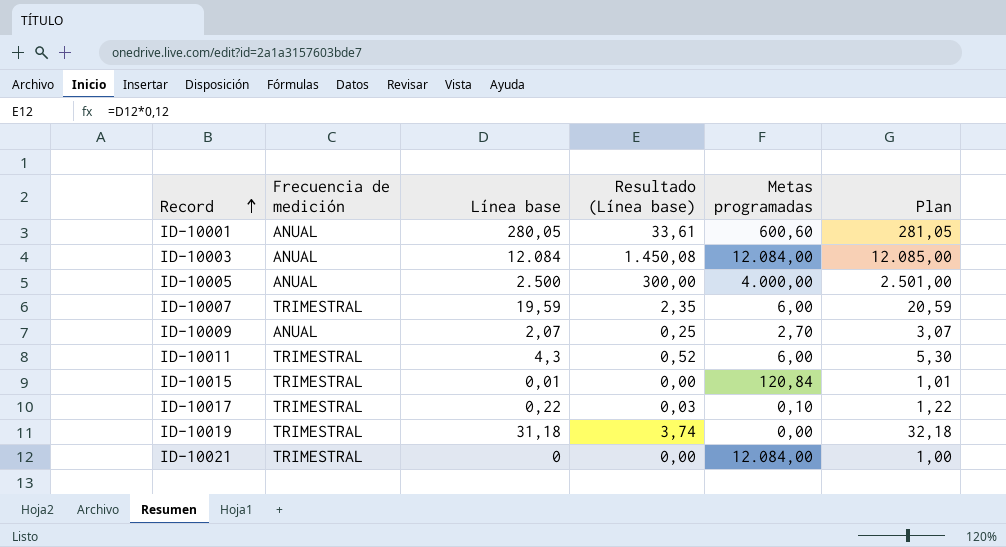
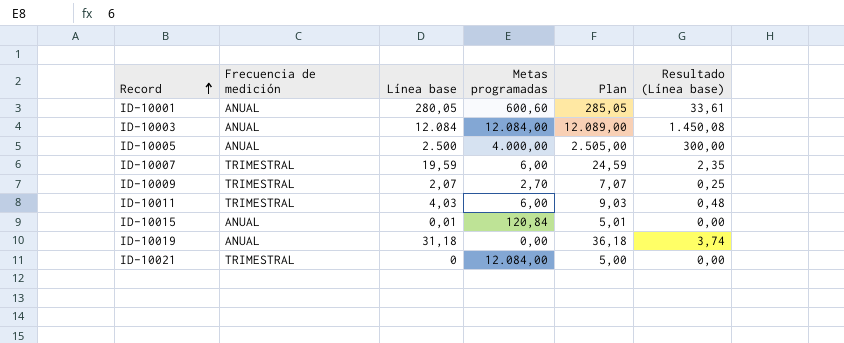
column Plan | formula: [Línea base] + 1 -> [Línea base] + 5
column Resultado (Línea base) | position: 4 -> 6
row ID-10017: TRIMESTRAL | 0,22 | 0,03 | 0,10 | 1,22 -> none
ID-10009 | Frecuencia de medición: ANUAL -> TRIMESTRAL
ID-10011 | Línea base: 4,3 -> 4,03
ID-10011 | Resultado (Línea base): 0,52 -> 0,48
ID-10015 | Frecuencia de medición: TRIMESTRAL -> ANUAL
ID-10019 | Frecuencia de medición: TRIMESTRAL -> ANUAL

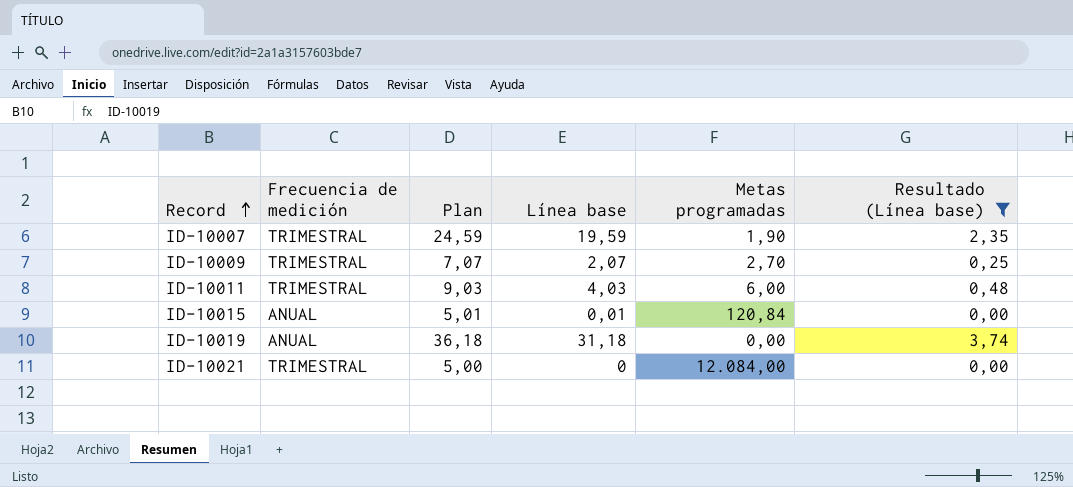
filter: none -> Resultado (Línea base) <= 3,74
column Plan | position: 5 -> 3
ID-10007 | Metas programadas: 6,00 -> 1,90

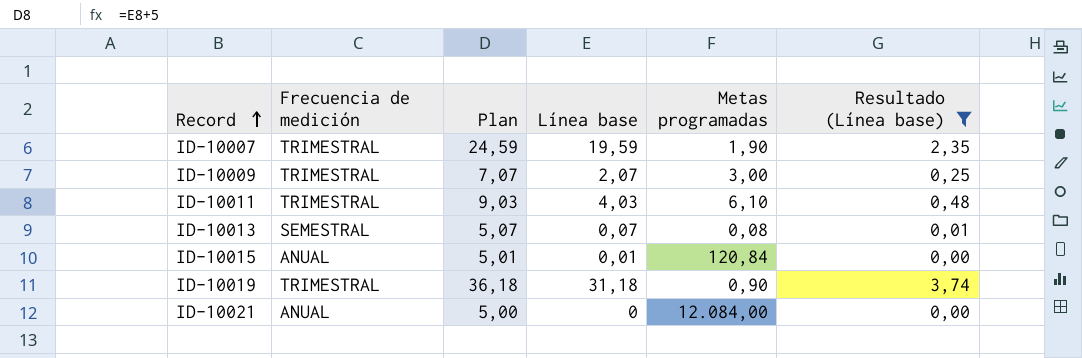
ID-10009 | Metas programadas: 2,70 -> 3,00
ID-10011 | Metas programadas: 6,00 -> 6,10
row ID-10013: none -> SEMESTRAL | 5,07 | 0,07 | 0,08 | 0,01
ID-10019 | Frecuencia de medición: ANUAL -> TRIMESTRAL
ID-10019 | Metas programadas: 0,00 -> 0,90
ID-10021 | Frecuencia de medición: TRIMESTRAL -> ANUAL

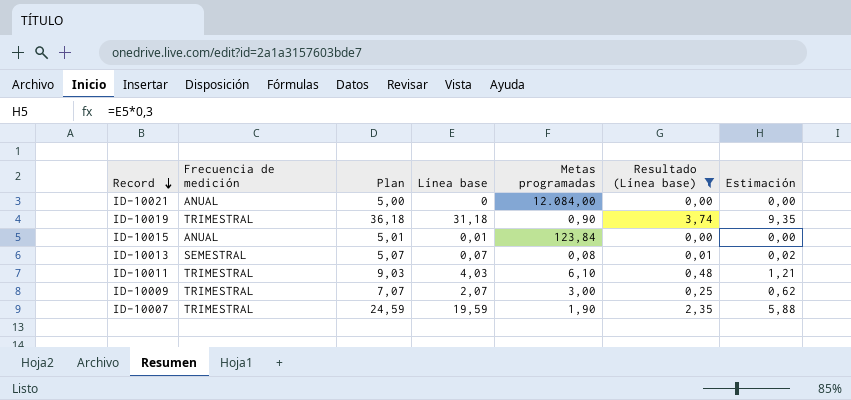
row order: Record ascending -> Record descending
column Estimación | formula: none -> [Línea base] * 0,3
ID-10015 | Metas programadas: 120,84 -> 123,84

